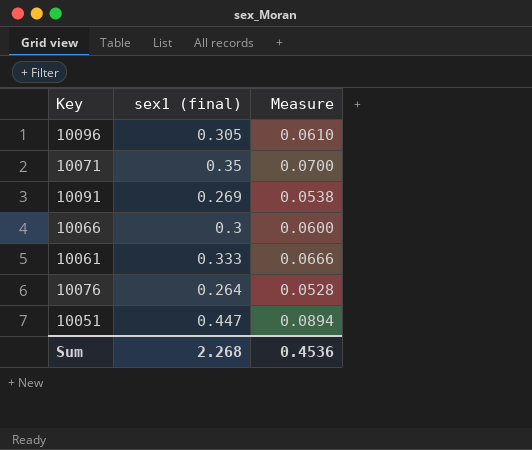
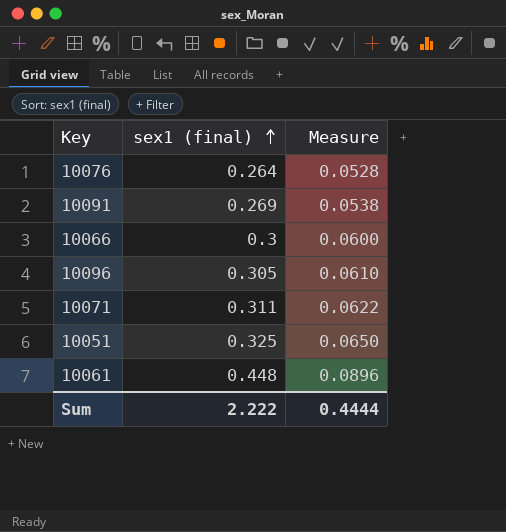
row order: none -> sex1 (final) ascending
10071 | sex1 (final): 0.35 -> 0.311
10071 | Measure: 0.0700 -> 0.0622
10051 | sex1 (final): 0.447 -> 0.325
10051 | Measure: 0.0894 -> 0.0650
10061 | sex1 (final): 0.333 -> 0.448
10061 | Measure: 0.0666 -> 0.0896
Sum | sex1 (final): 2.268 -> 2.222
Sum | Measure: 0.4536 -> 0.4444

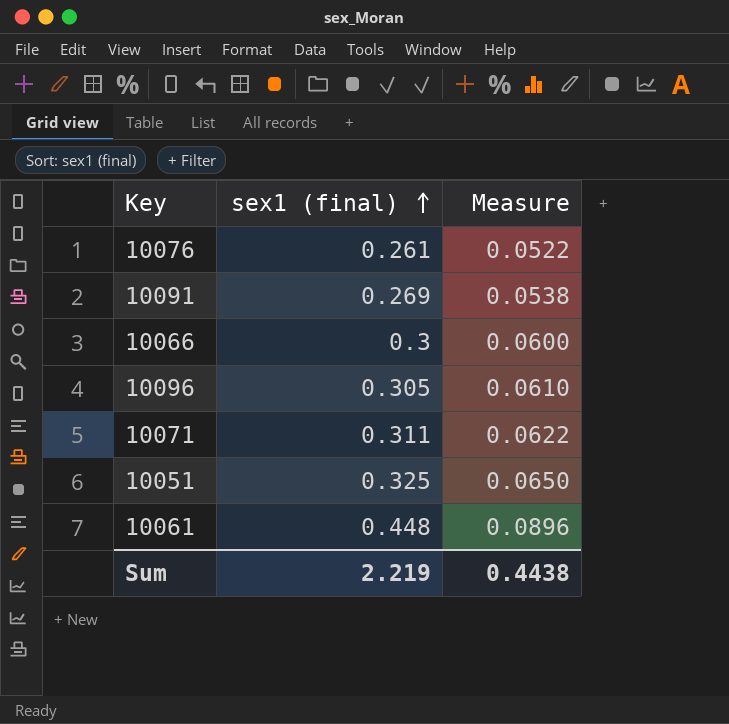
10076 | sex1 (final): 0.264 -> 0.261
10076 | Measure: 0.0528 -> 0.0522
Sum | sex1 (final): 2.222 -> 2.219
Sum | Measure: 0.4444 -> 0.4438

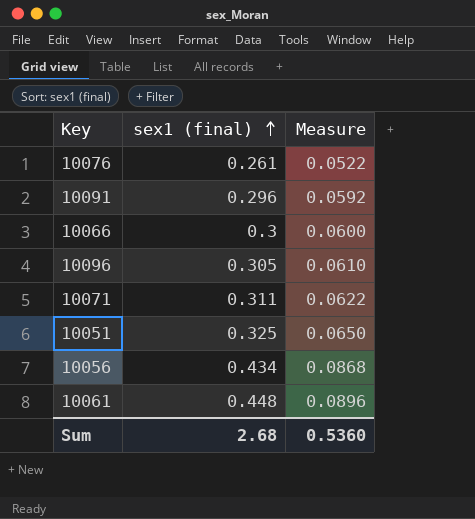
10091 | sex1 (final): 0.269 -> 0.296
10091 | Measure: 0.0538 -> 0.0592
row 10056: none -> 0.434 | 0.0868
Sum | sex1 (final): 2.219 -> 2.68
Sum | Measure: 0.4438 -> 0.5360

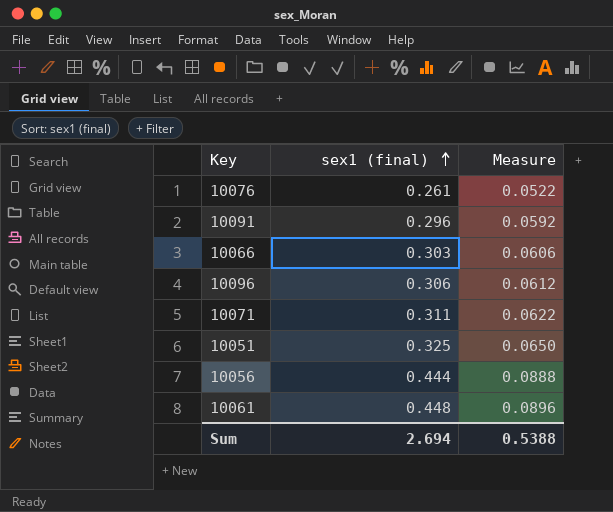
10066 | sex1 (final): 0.3 -> 0.303
10066 | Measure: 0.0600 -> 0.0606
10096 | sex1 (final): 0.305 -> 0.306
10096 | Measure: 0.0610 -> 0.0612
10056 | sex1 (final): 0.434 -> 0.444
10056 | Measure: 0.0868 -> 0.0888
Sum | sex1 (final): 2.68 -> 2.694
Sum | Measure: 0.5360 -> 0.5388

